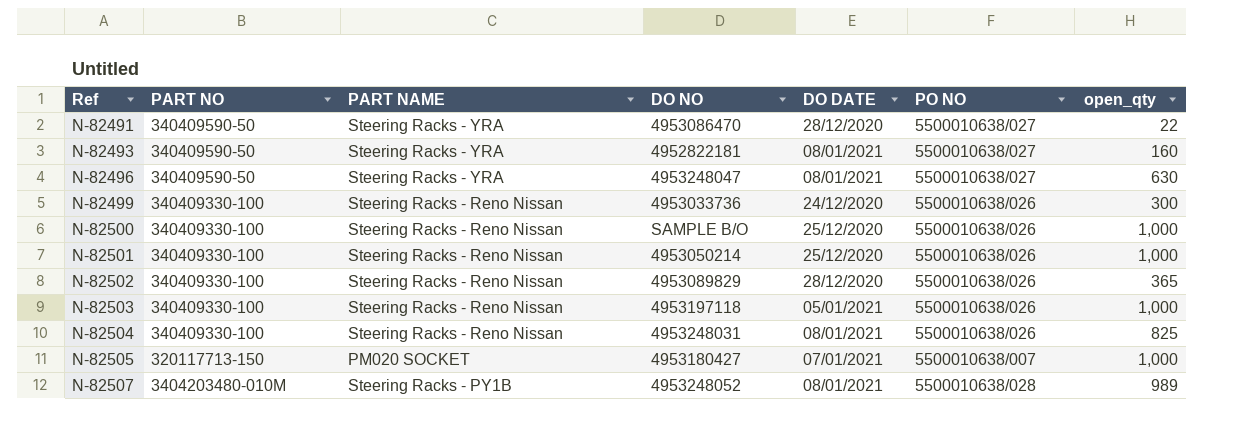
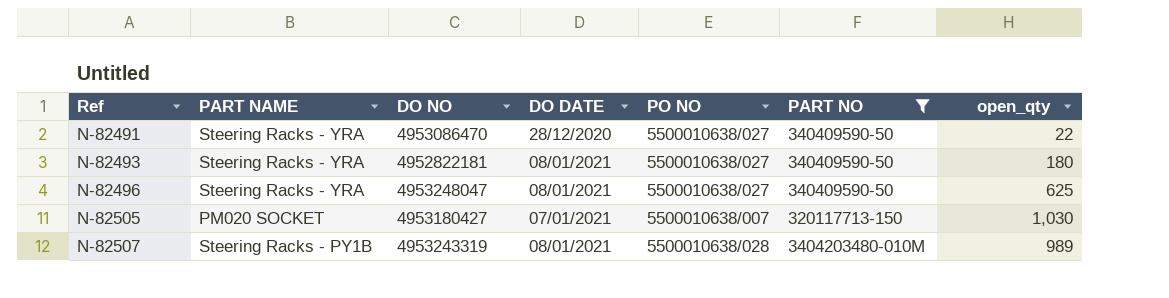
filter: none -> PART NO != 340409330-100
column PART NO | position: 2 -> 6
N-82493 | open_qty: 160 -> 180
N-82496 | open_qty: 630 -> 625
N-82505 | open_qty: 1,000 -> 1,030
N-82507 | DO NO: 4953248052 -> 4953243319

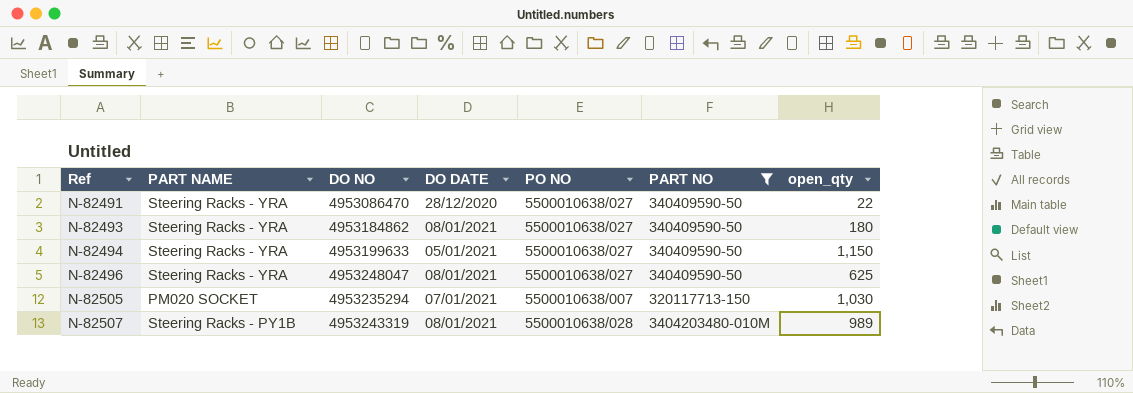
N-82493 | DO NO: 4952822181 -> 4953184862
row N-82494: none -> Steering Racks - YRA | 4953199633 | 05/01/2021 | 5500010638/027 | 340409590-50 | 1,150
N-82505 | DO NO: 4953180427 -> 4953235294

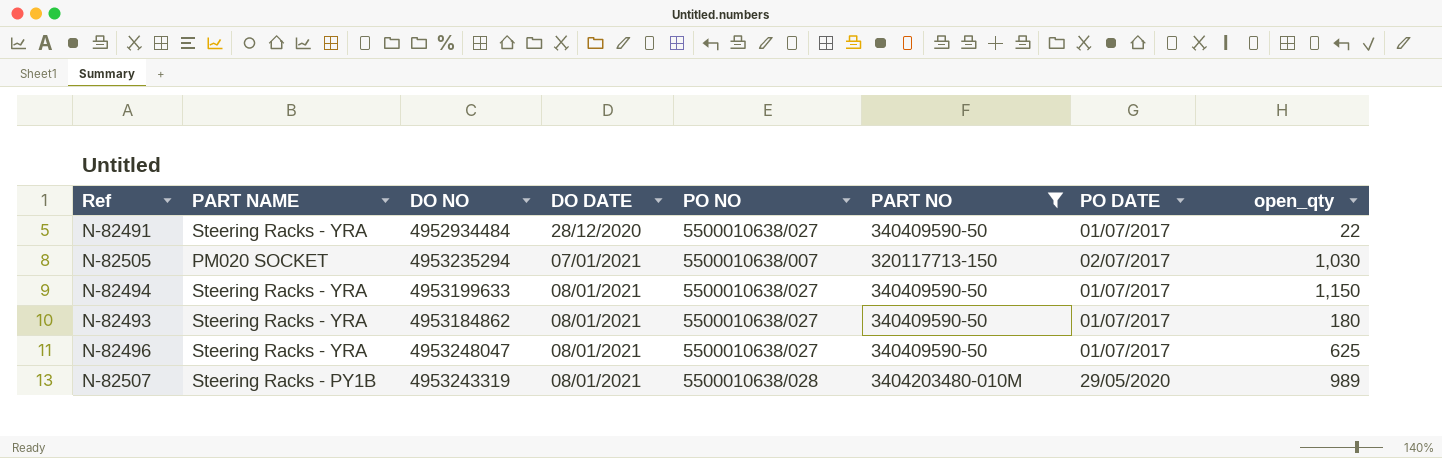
row order: Ref ascending -> DO DATE ascending
column PO DATE | position: none -> 7
N-82491 | DO NO: 4953086470 -> 4952934484
N-82494 | DO DATE: 05/01/2021 -> 08/01/2021

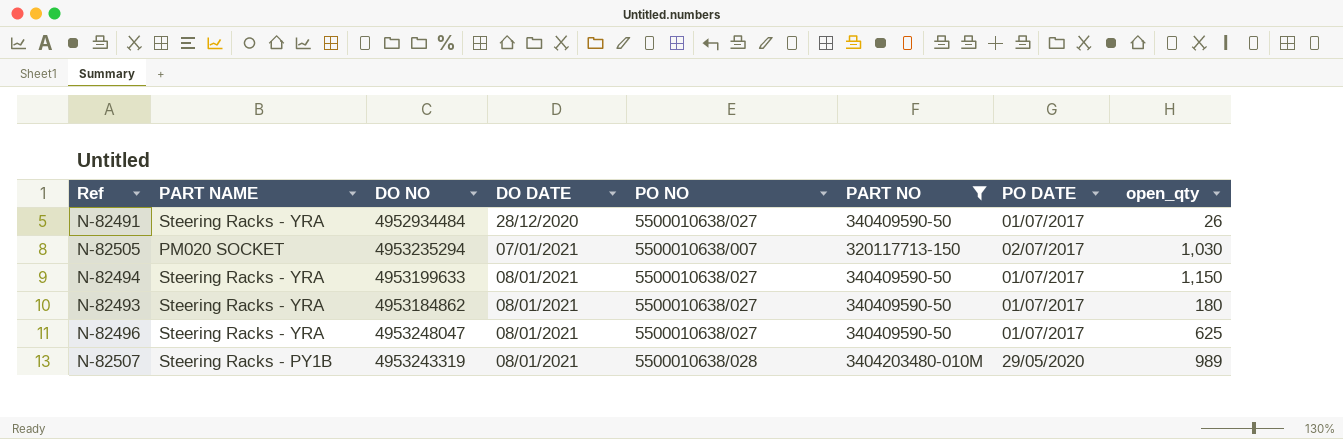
N-82491 | open_qty: 22 -> 26

